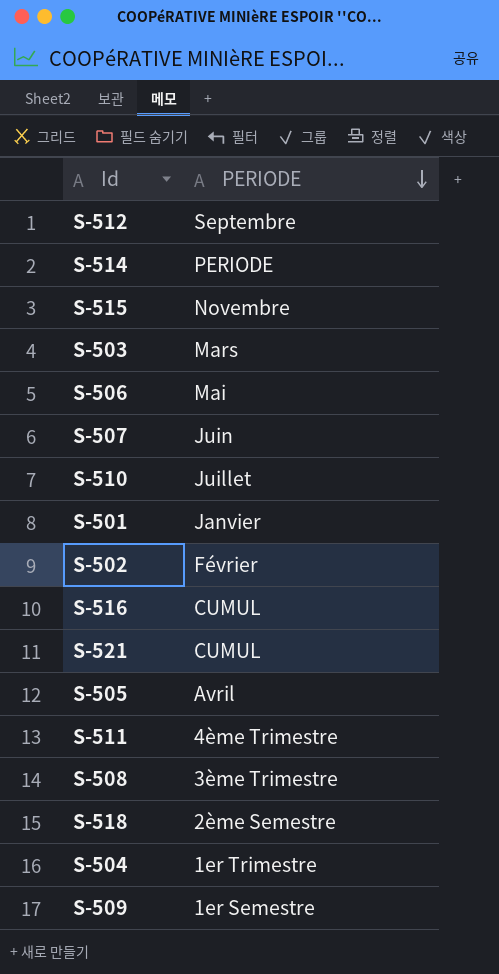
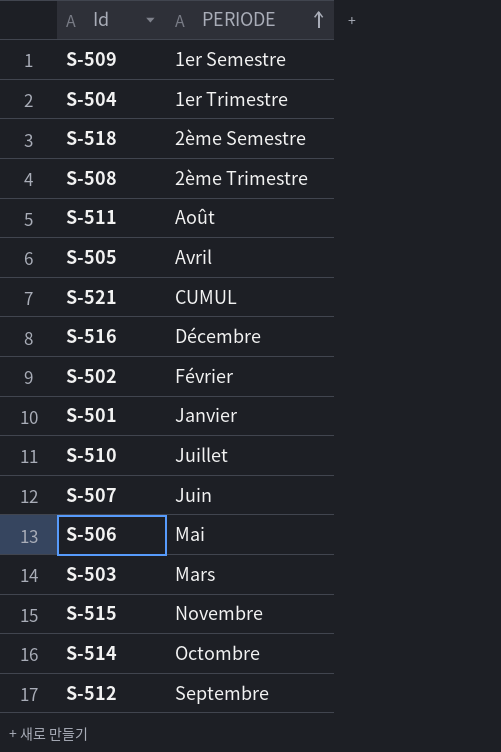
row order: PERIODE descending -> PERIODE ascending
S-508 | PERIODE: 3ème Trimestre -> 2ème Trimestre
S-511 | PERIODE: 4ème Trimestre -> Août
S-516 | PERIODE: CUMUL -> Décembre
S-514 | PERIODE: PERIODE -> Octombre

